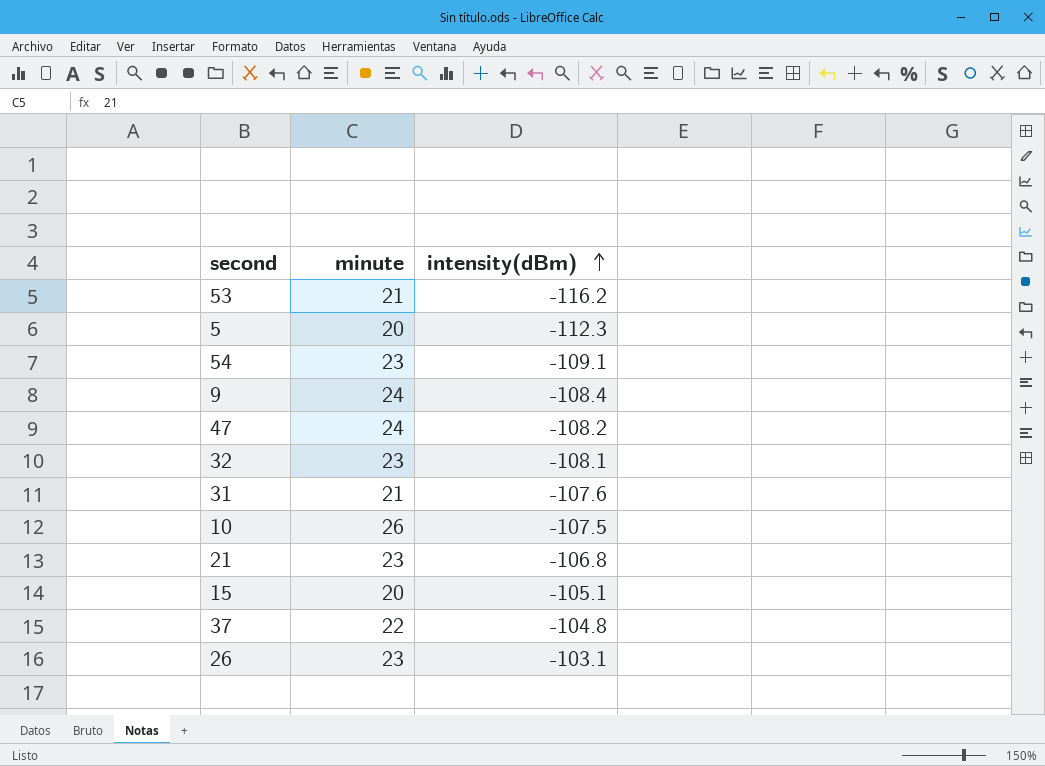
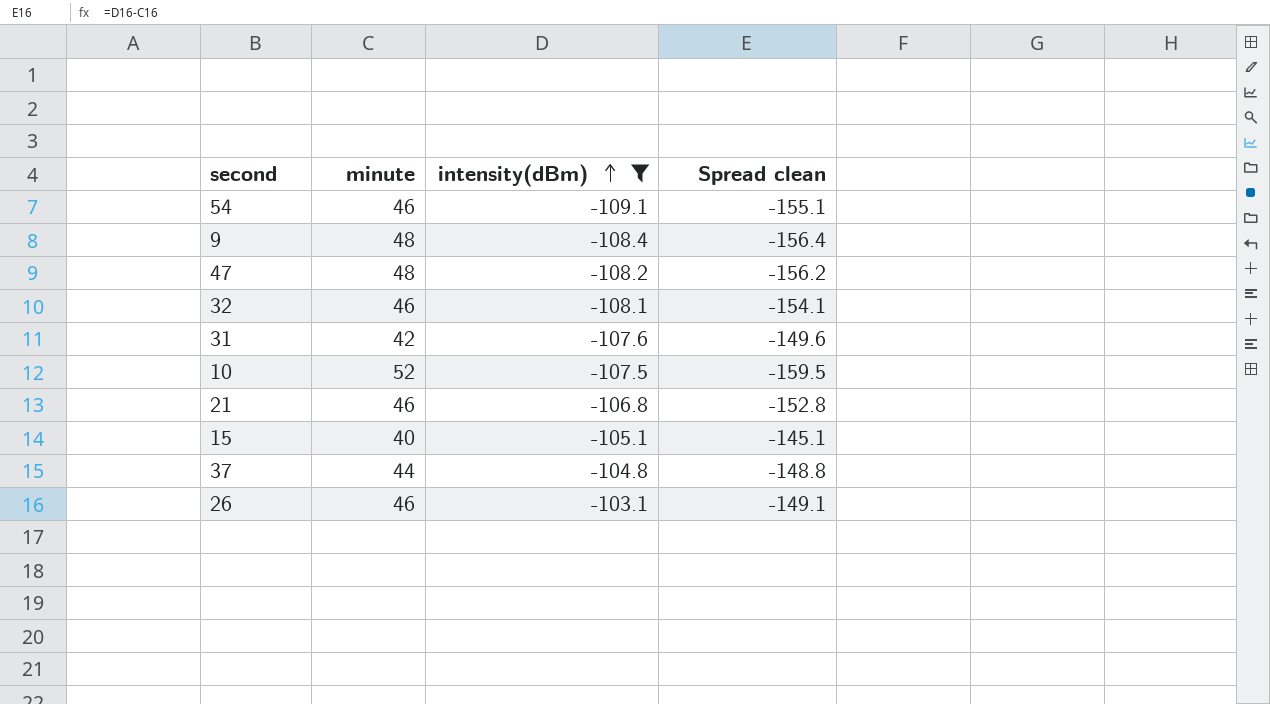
filter: none -> intensity(dBm) >= -109.1
column Spread clean | formula: none -> [intensity(dBm)] - [minute]
54 | minute: 23 -> 46
9 | minute: 24 -> 48
47 | minute: 24 -> 48
32 | minute: 23 -> 46
31 | minute: 21 -> 42
10 | minute: 26 -> 52
21 | minute: 23 -> 46
15 | minute: 20 -> 40
37 | minute: 22 -> 44
26 | minute: 23 -> 46

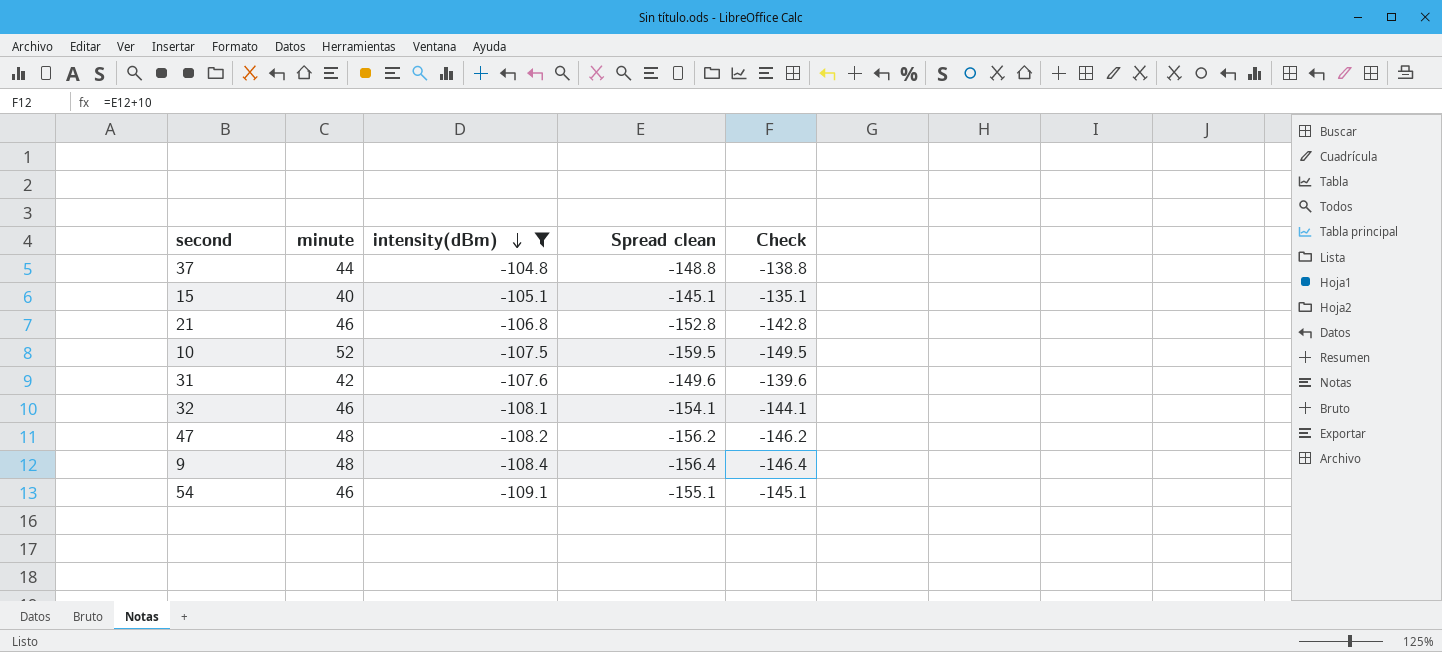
row order: intensity(dBm) ascending -> intensity(dBm) descending
column Check | formula: none -> [Spread clean] + 10
row 26: 46 | -103.1 | -149.1 -> none

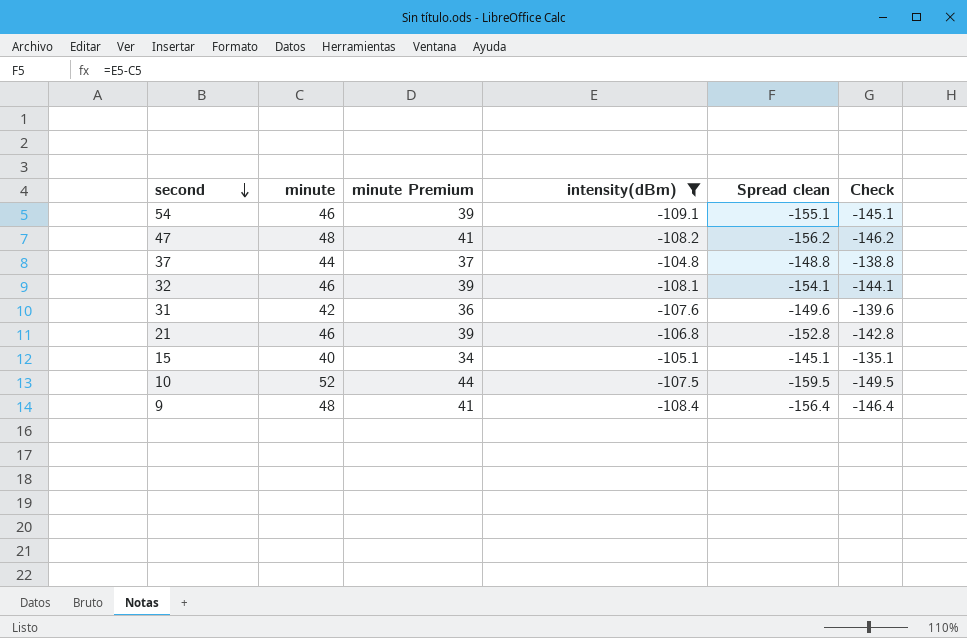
row order: intensity(dBm) descending -> second descending
column minute Premium | formula: none -> [minute] * 0.85

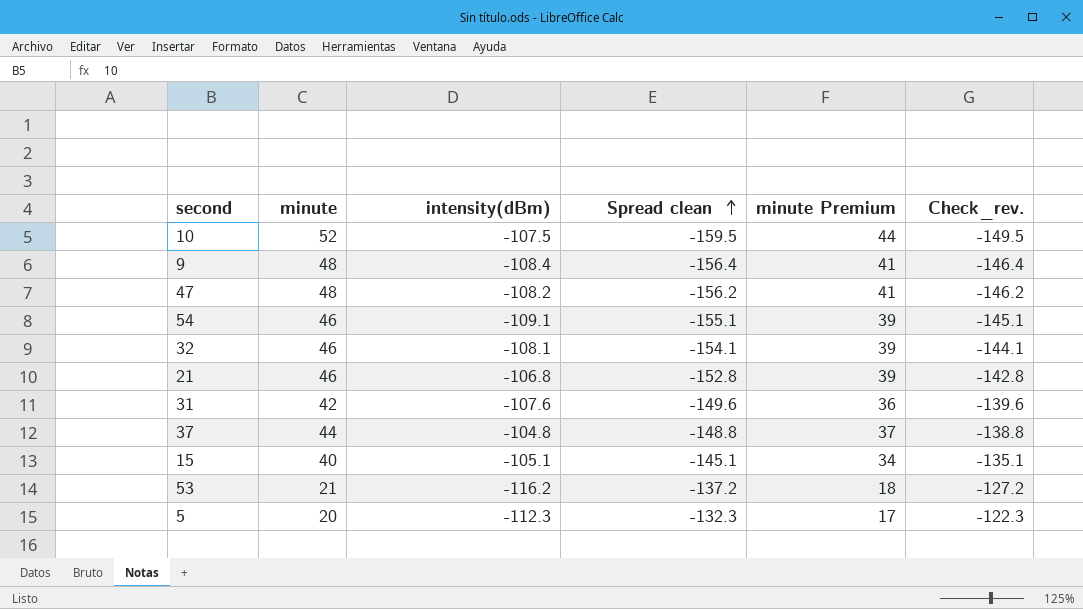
filter: intensity(dBm) >= -109.1 -> none
row order: second descending -> Spread clean ascending
column minute Premium | position: 3 -> 5
column name: Check -> Check_rev.

